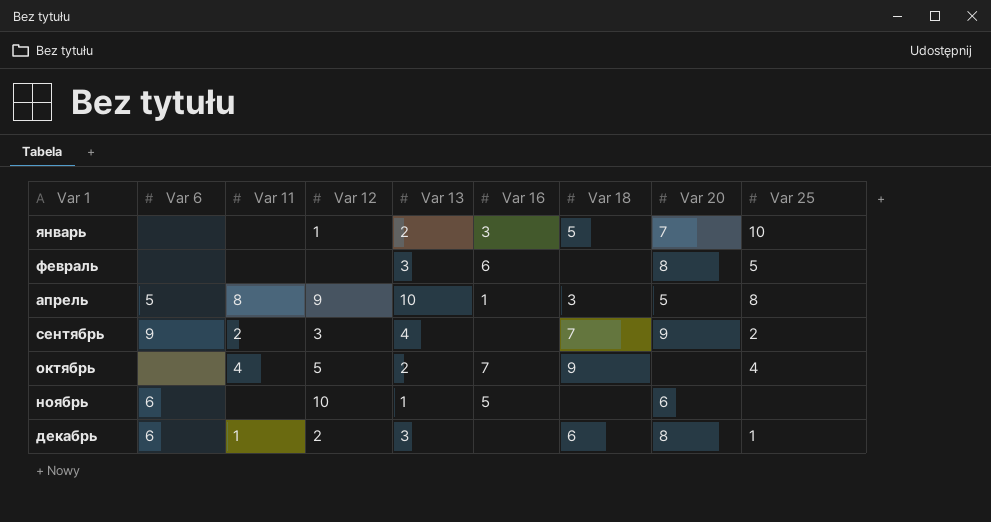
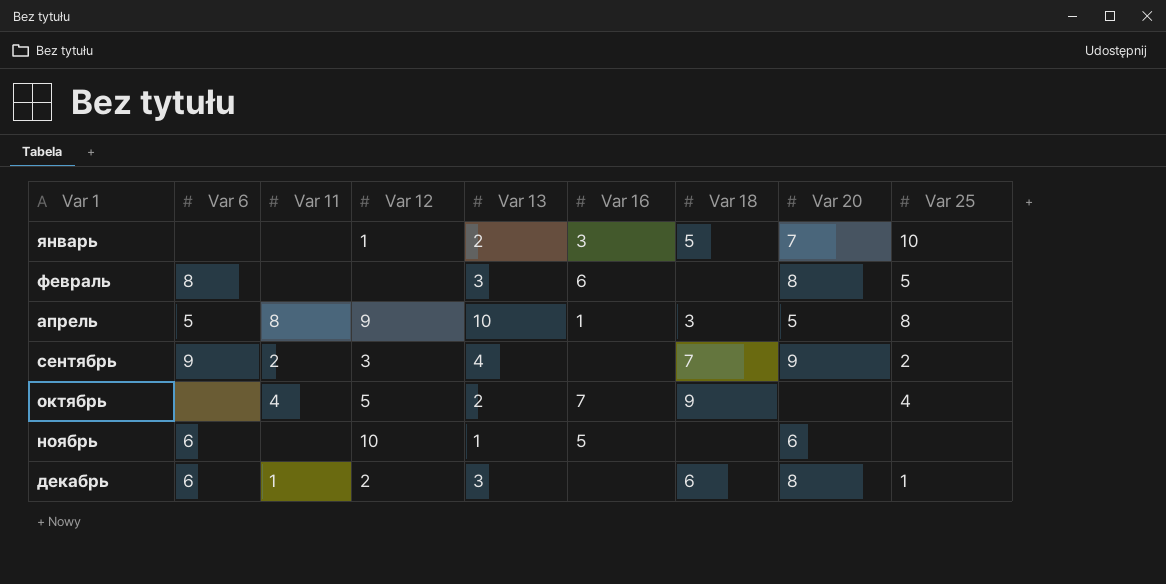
февраль | Var 6: none -> 8

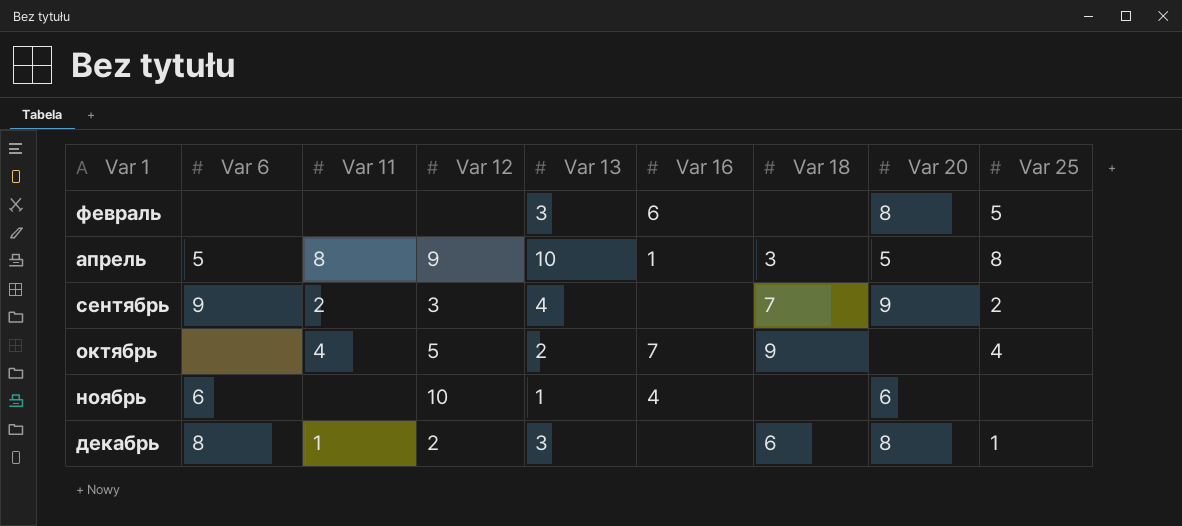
row январь: none | none | 1 | 2 | 3 | 5 | 7 | 10 -> none
февраль | Var 6: 8 -> none
ноябрь | Var 16: 5 -> 4
декабрь | Var 6: 6 -> 8

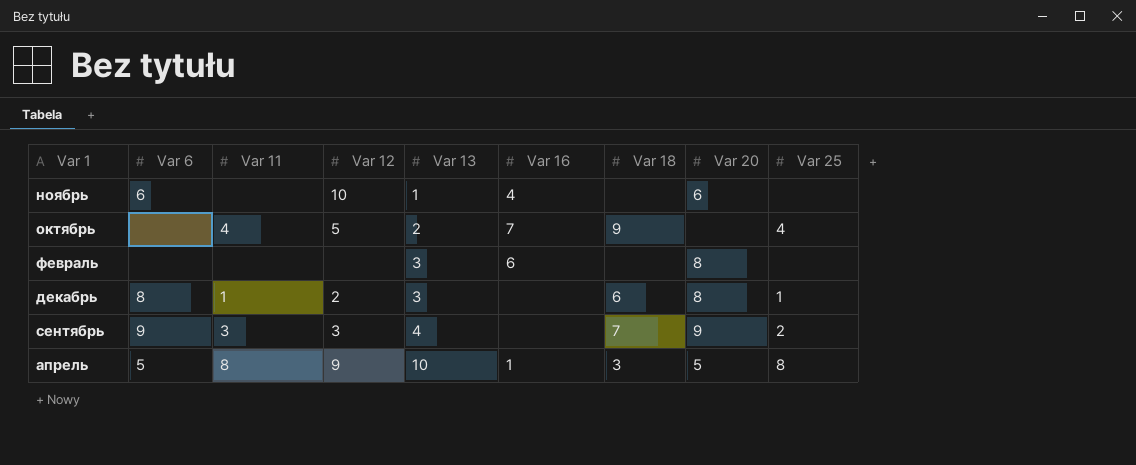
row order: none -> Var 13 ascending
февраль | Var 25: 5 -> none
сентябрь | Var 11: 2 -> 3

